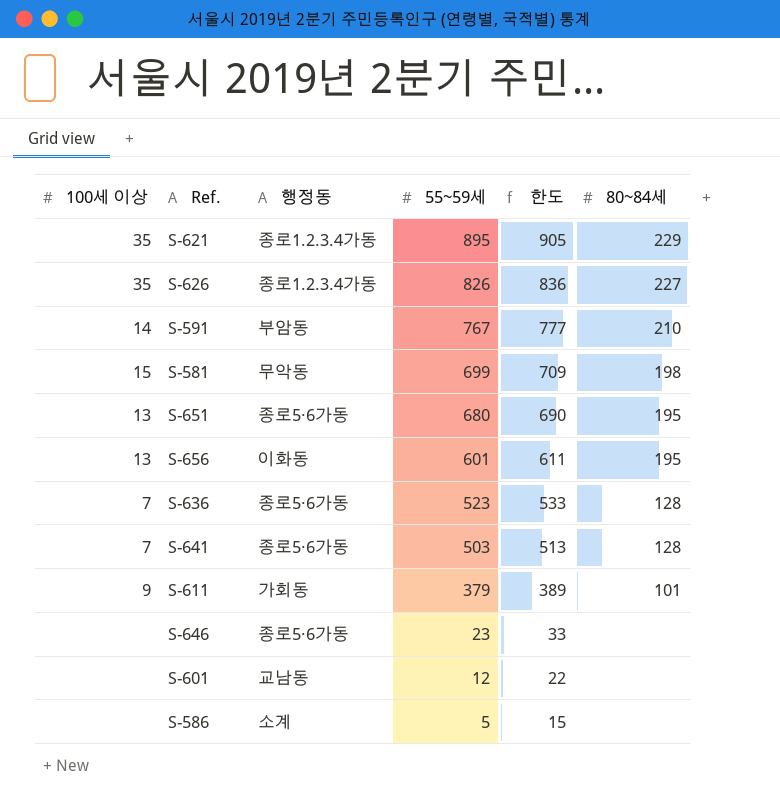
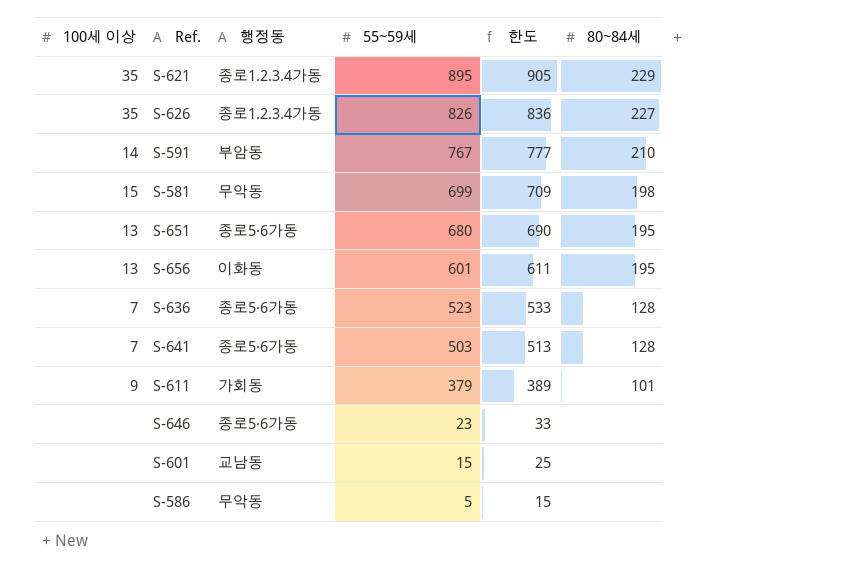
S-601 | 55~59세: 12 -> 15
S-601 | 한도: 22 -> 25
S-586 | 행정동: 소계 -> 무악동

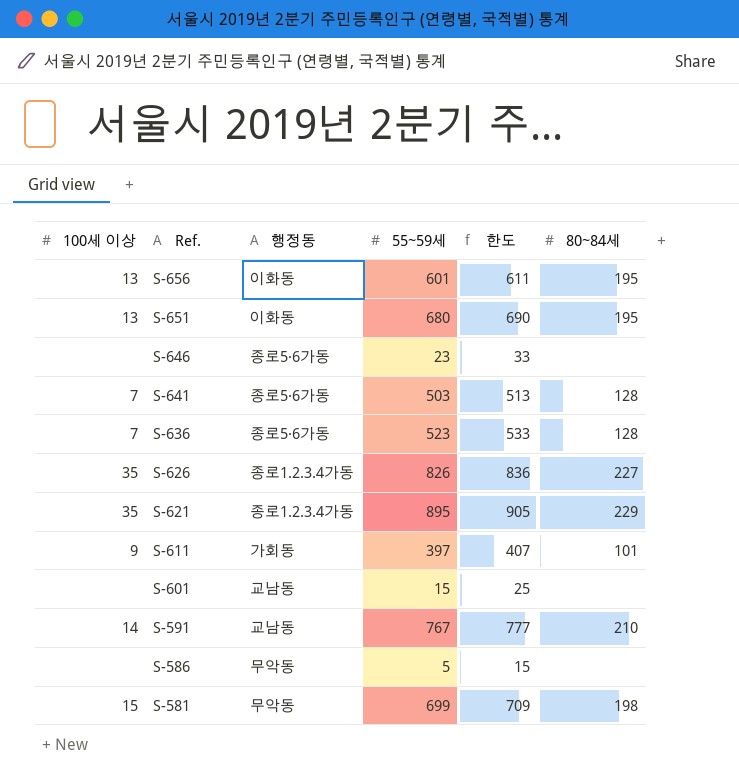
row order: 55~59세 descending -> Ref. descending
S-651 | 행정동: 종로5·6가동 -> 이화동
S-611 | 55~59세: 379 -> 397
S-611 | 한도: 389 -> 407
S-591 | 행정동: 부암동 -> 교남동

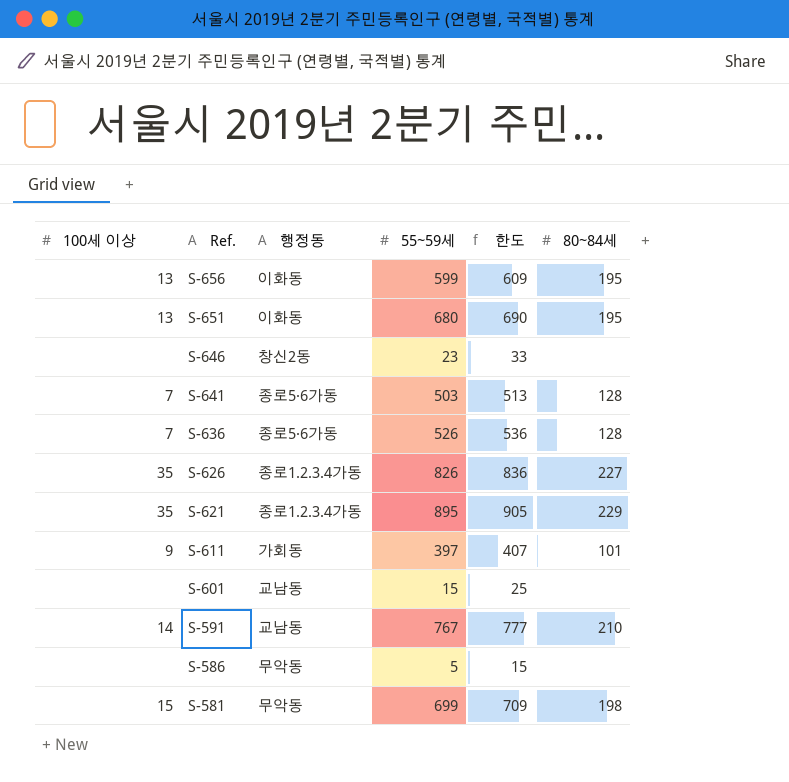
S-656 | 55~59세: 601 -> 599
S-656 | 한도: 611 -> 609
S-646 | 행정동: 종로5·6가동 -> 창신2동
S-636 | 55~59세: 523 -> 526
S-636 | 한도: 533 -> 536

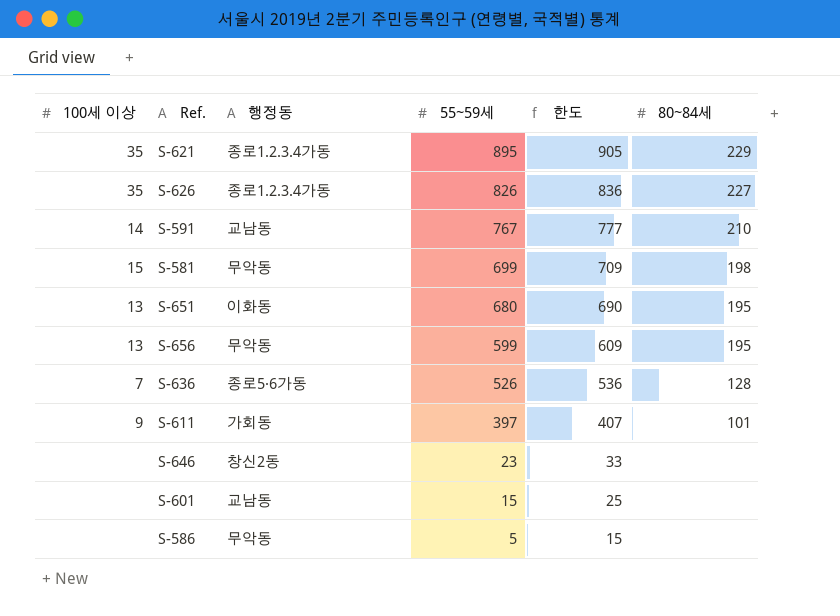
row order: Ref. descending -> 55~59세 descending
row S-641: 7 | 종로5·6가동 | 503 | 513 | 128 -> none
S-656 | 행정동: 이화동 -> 무악동

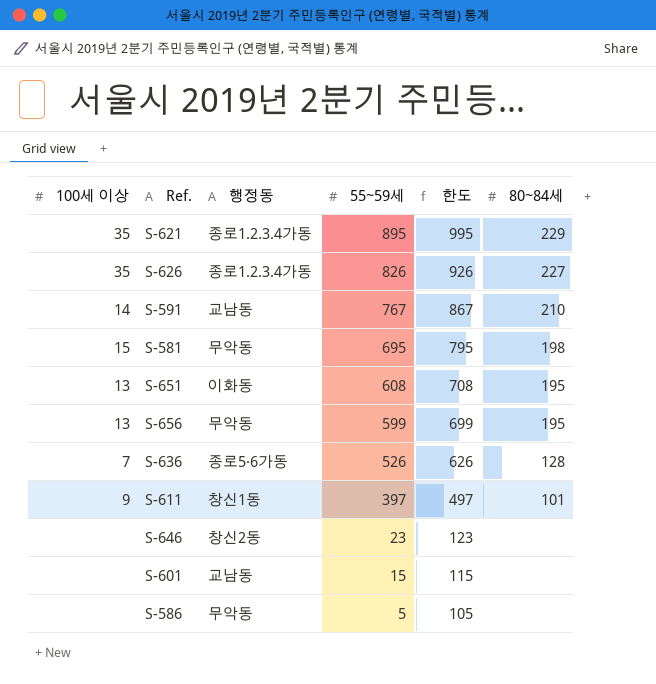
column 한도 | formula: [55~59세] + 10 -> [55~59세] + 100
S-581 | 55~59세: 699 -> 695
S-651 | 55~59세: 680 -> 608
S-611 | 행정동: 가회동 -> 창신1동

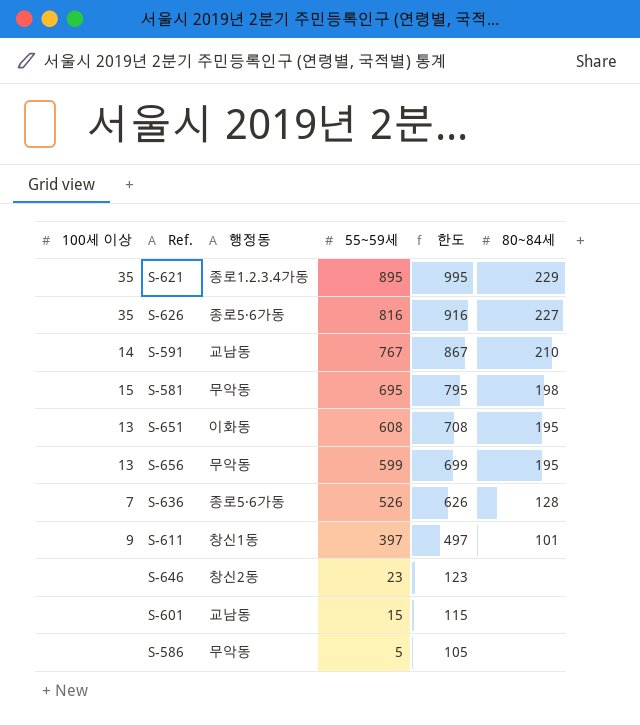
S-626 | 행정동: 종로1.2.3.4가동 -> 종로5·6가동
S-626 | 55~59세: 826 -> 816
S-626 | 한도: 926 -> 916

